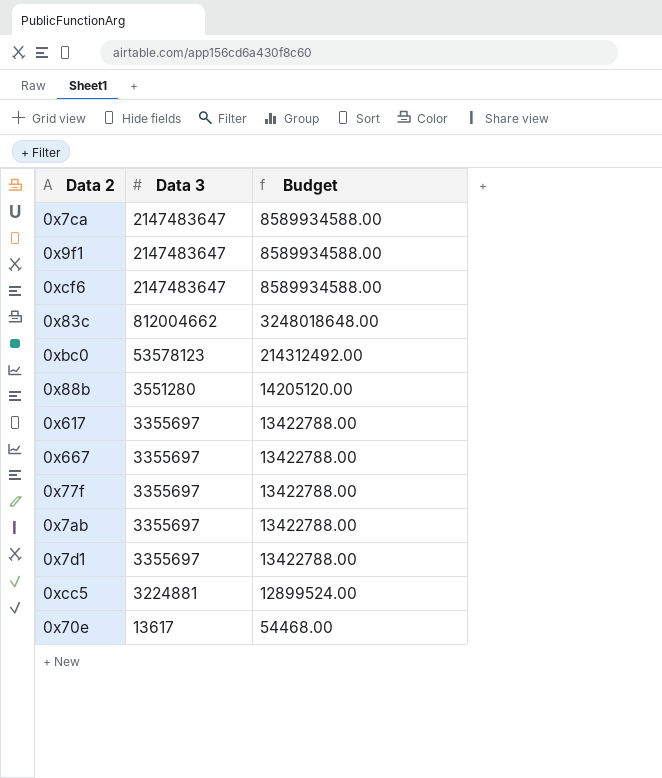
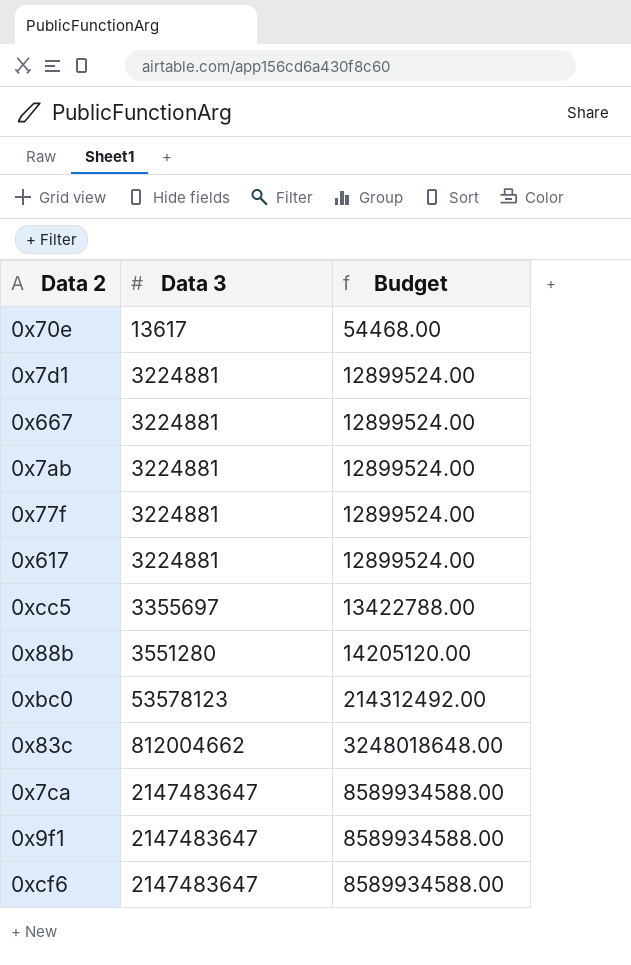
row order: Data 3 descending -> Data 3 ascending
0x7d1 | Data 3: 3355697 -> 3224881
0x7d1 | Budget: 13422788.00 -> 12899524.00
0x667 | Data 3: 3355697 -> 3224881
0x667 | Budget: 13422788.00 -> 12899524.00
0x7ab | Data 3: 3355697 -> 3224881
0x7ab | Budget: 13422788.00 -> 12899524.00
0x77f | Data 3: 3355697 -> 3224881
0x77f | Budget: 13422788.00 -> 12899524.00
0x617 | Data 3: 3355697 -> 3224881
0x617 | Budget: 13422788.00 -> 12899524.00
0xcc5 | Data 3: 3224881 -> 3355697
0xcc5 | Budget: 12899524.00 -> 13422788.00

